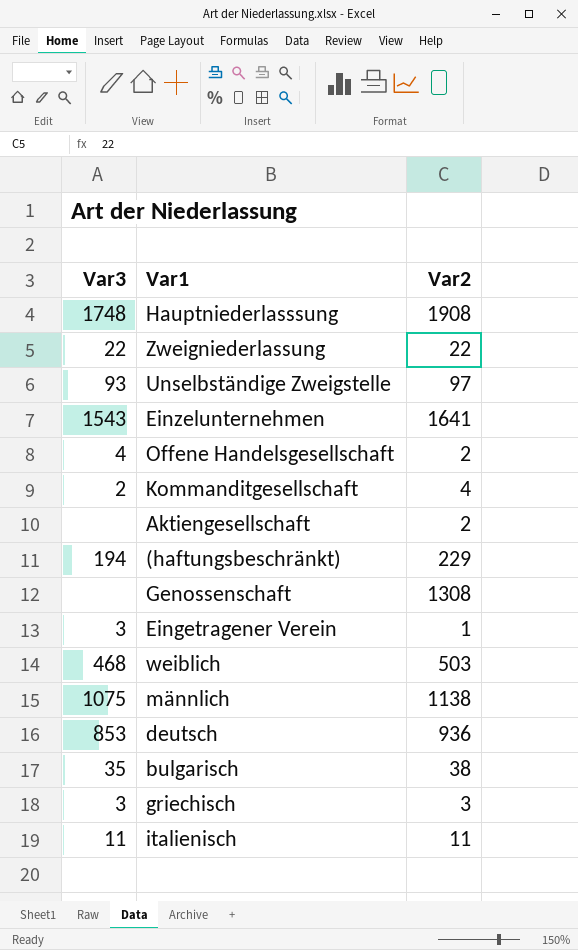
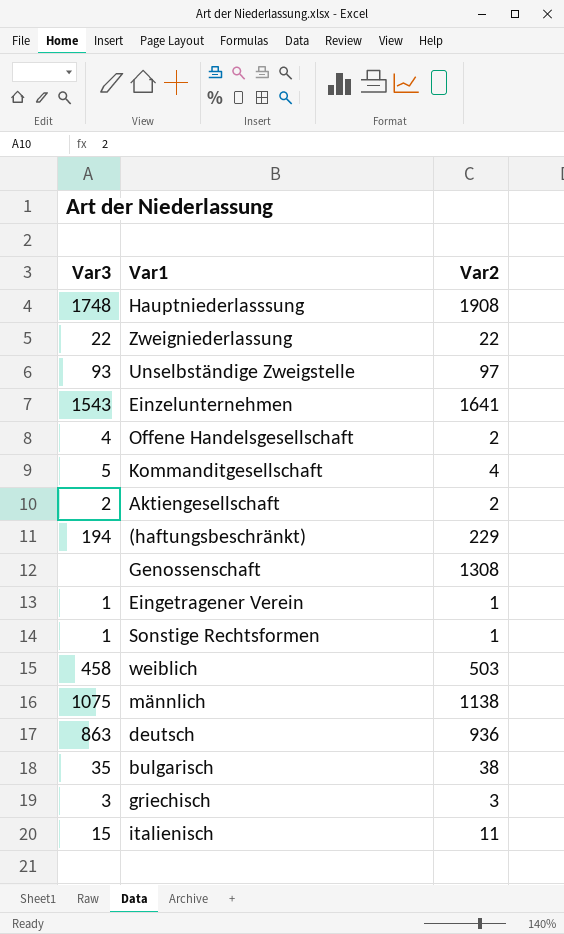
Kommanditgesellschaft | Var3: 2 -> 5
Aktiengesellschaft | Var3: none -> 2
Eingetragener Verein | Var3: 3 -> 1
row Sonstige Rechtsformen: none -> 1 | 1
weiblich | Var3: 468 -> 458
deutsch | Var3: 853 -> 863
italienisch | Var3: 11 -> 15

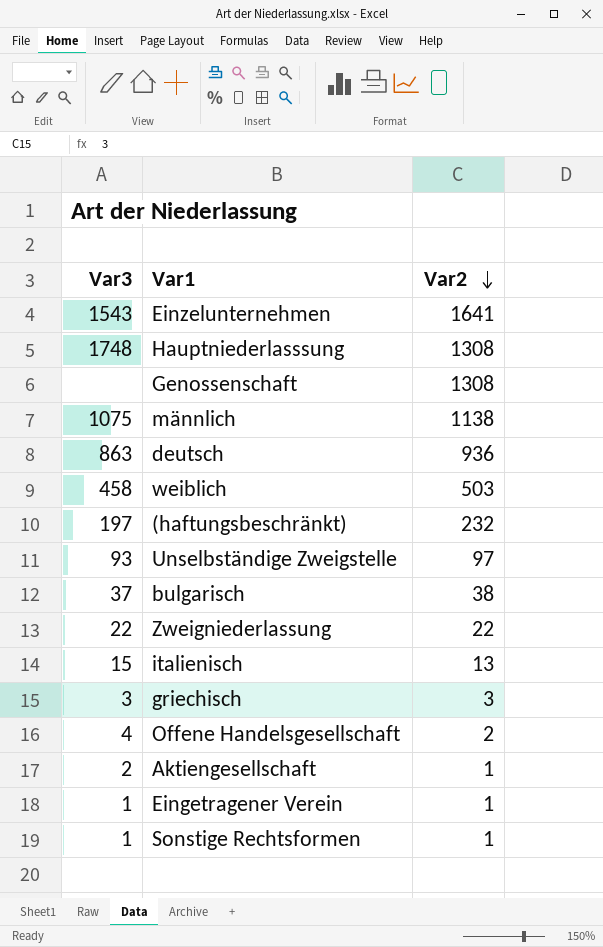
row order: none -> Var2 descending
row Kommanditgesellschaft: 5 | 4 -> none
Hauptniederlasssung | Var2: 1908 -> 1308
(haftungsbeschränkt) | Var3: 194 -> 197
(haftungsbeschränkt) | Var2: 229 -> 232
bulgarisch | Var3: 35 -> 37
italienisch | Var2: 11 -> 13
Aktiengesellschaft | Var2: 2 -> 1

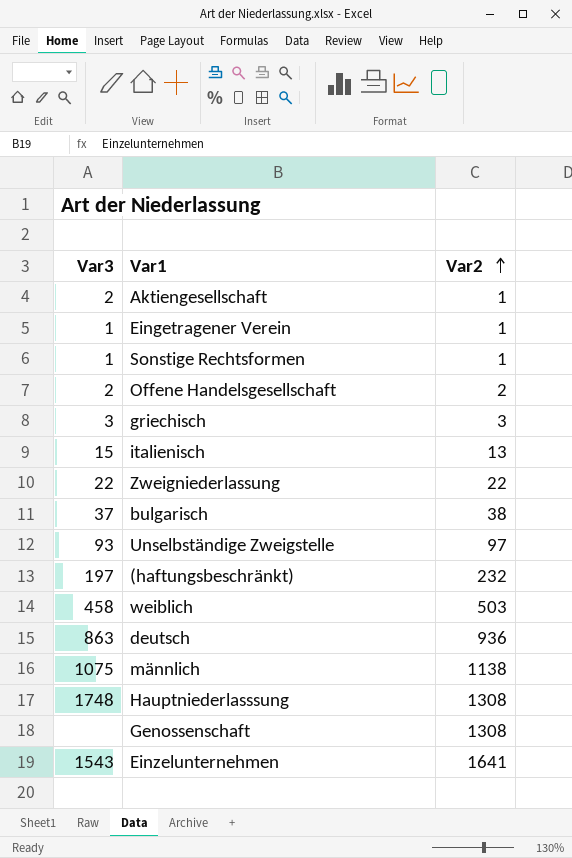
row order: Var2 descending -> Var2 ascending
Offene Handelsgesellschaft | Var3: 4 -> 2

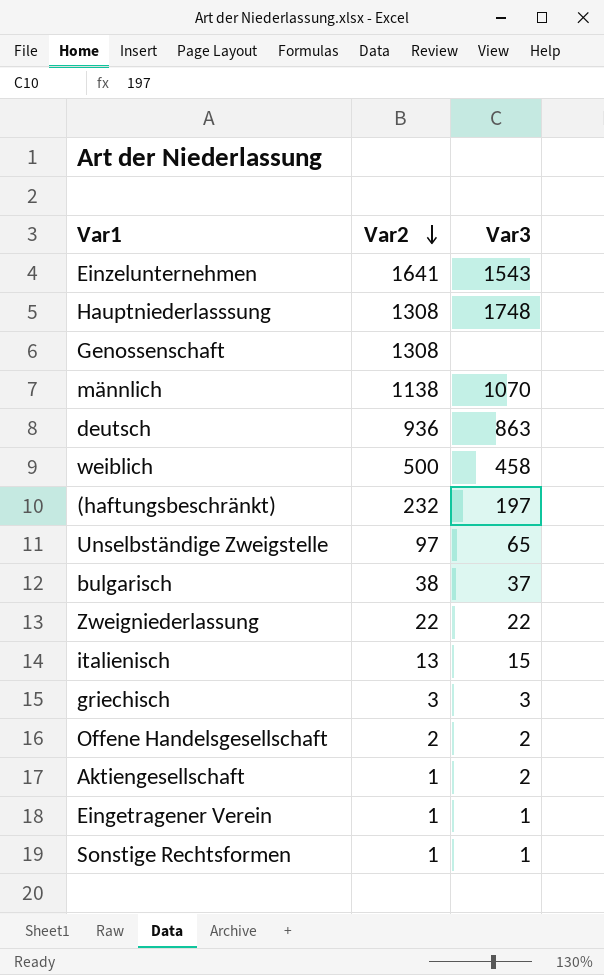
row order: Var2 ascending -> Var2 descending
column Var3 | position: 1 -> 3
männlich | Var3: 1075 -> 1070
weiblich | Var2: 503 -> 500
Unselbständige Zweigstelle | Var3: 93 -> 65

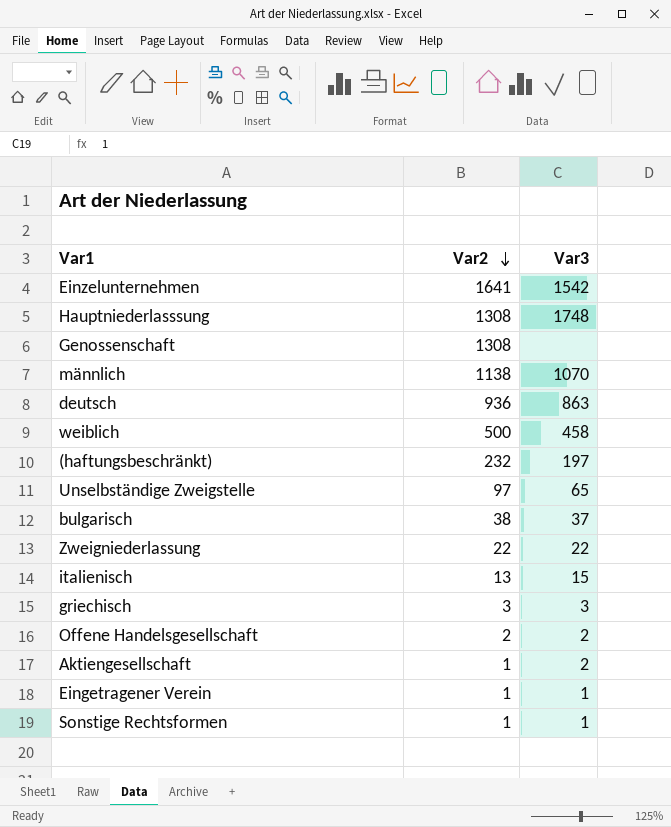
Einzelunternehmen | Var3: 1543 -> 1542

